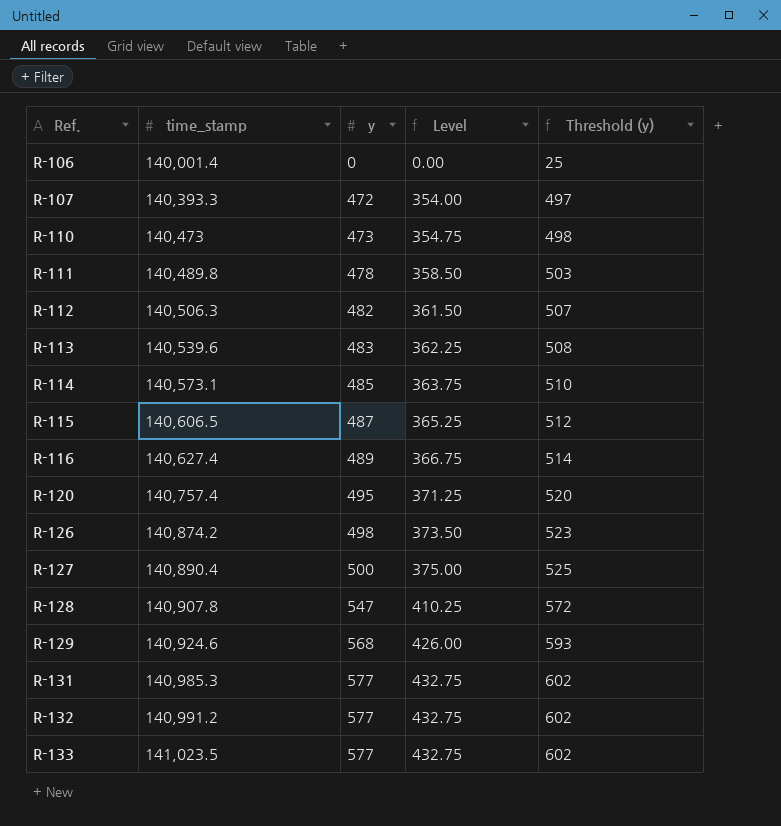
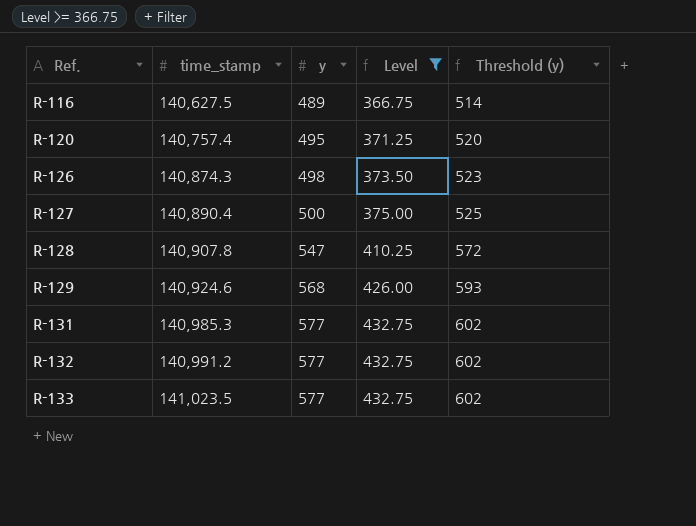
filter: none -> Level >= 366.75
R-116 | time_stamp: 140,627.4 -> 140,627.5
R-126 | time_stamp: 140,874.2 -> 140,874.3

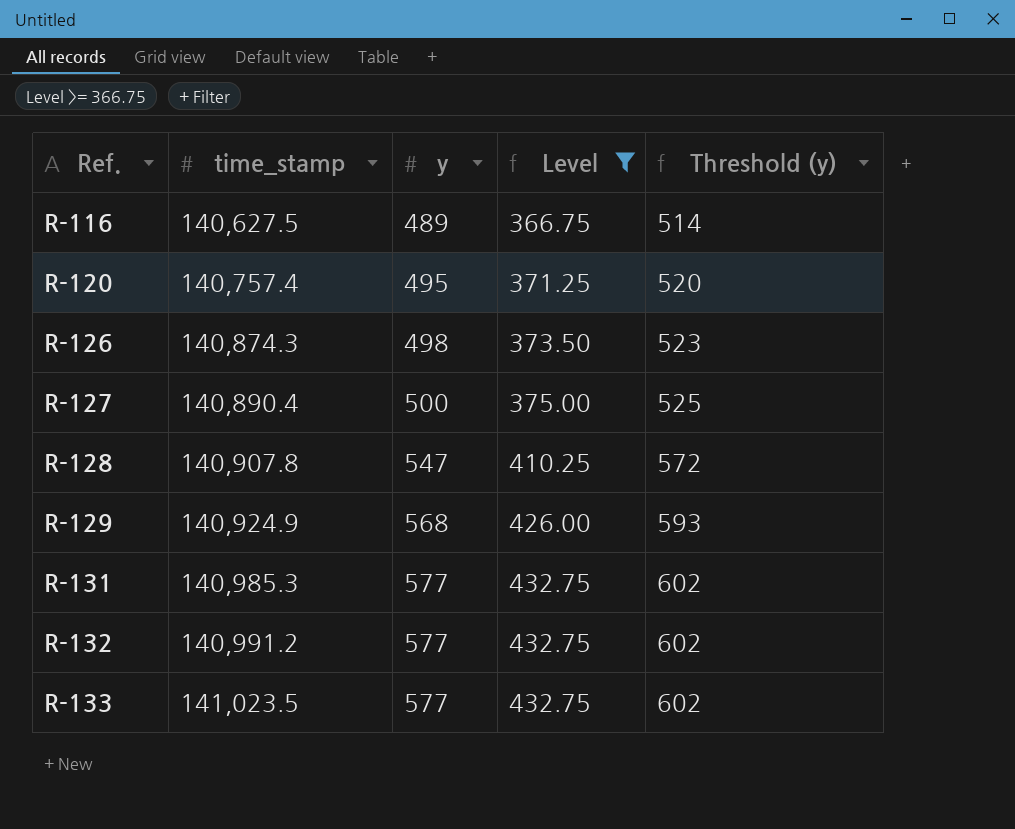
R-129 | time_stamp: 140,924.6 -> 140,924.9

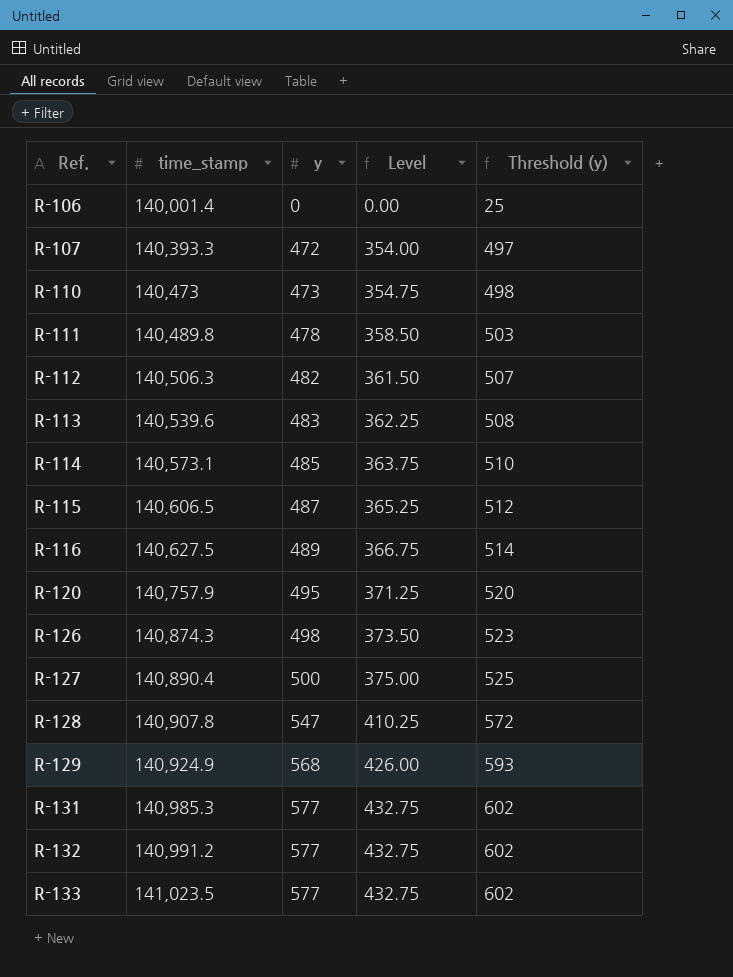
filter: Level >= 366.75 -> none
R-120 | time_stamp: 140,757.4 -> 140,757.9

